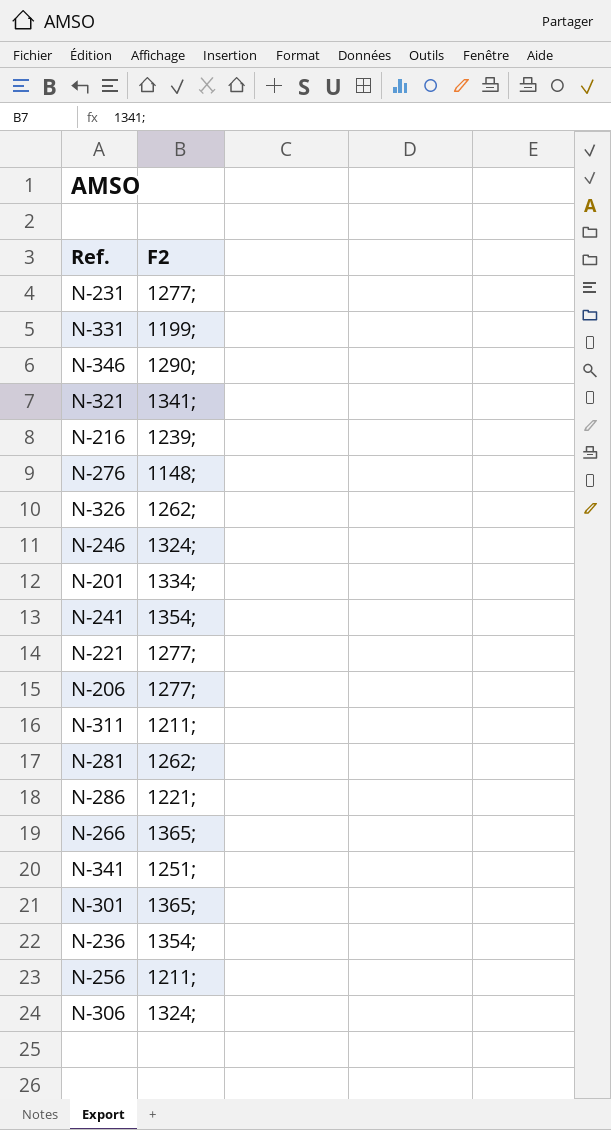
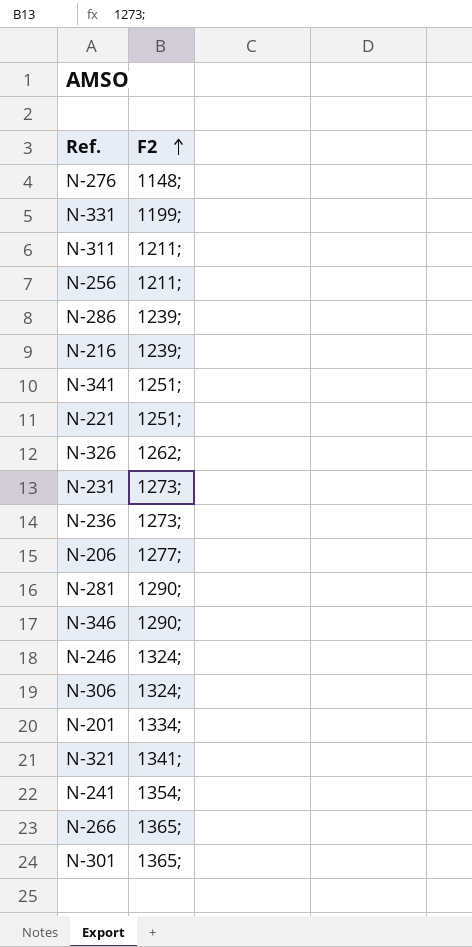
row order: none -> F2 ascending
N-286 | F2: 1221; -> 1239;
N-221 | F2: 1277; -> 1251;
N-231 | F2: 1277; -> 1273;
N-236 | F2: 1354; -> 1273;
N-281 | F2: 1262; -> 1290;

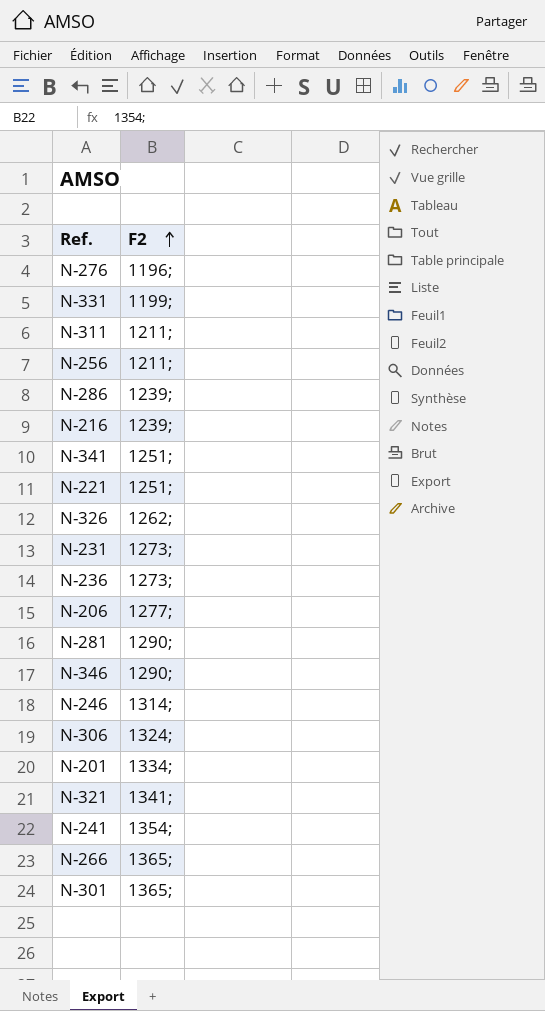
N-276 | F2: 1148; -> 1196;
N-246 | F2: 1324; -> 1314;

